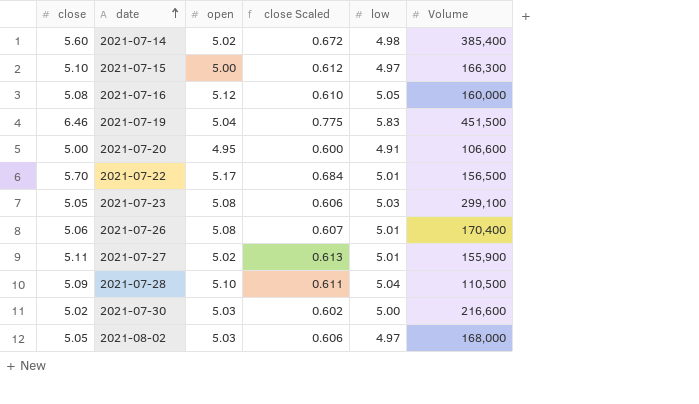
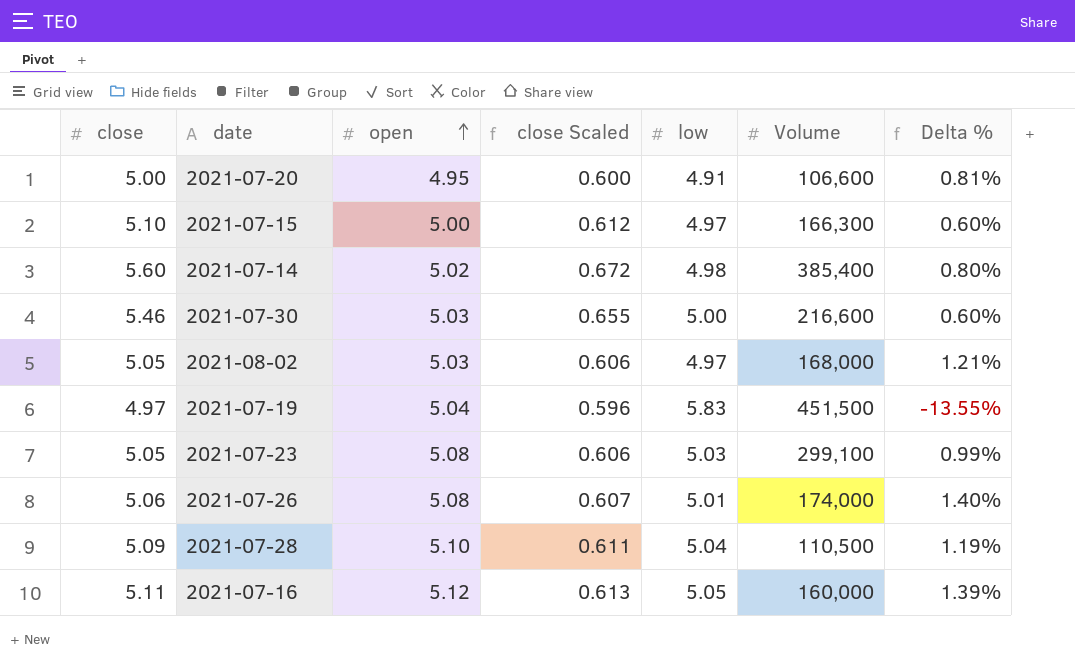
row order: date ascending -> open ascending
column Delta % | formula: none -> ([open] - [low]) / [low]
row 2021-07-22: 5.70 | 5.17 | 0.684 | 5.01 | 156,500 -> none
row 2021-07-27: 5.11 | 5.02 | 0.613 | 5.01 | 155,900 -> none
2021-07-30 | close: 5.02 -> 5.46
2021-07-30 | close Scaled: 0.602 -> 0.655
2021-07-19 | close: 6.46 -> 4.97
2021-07-19 | close Scaled: 0.775 -> 0.596
2021-07-26 | Volume: 170,400 -> 174,000
2021-07-16 | close: 5.08 -> 5.11
2021-07-16 | close Scaled: 0.610 -> 0.613

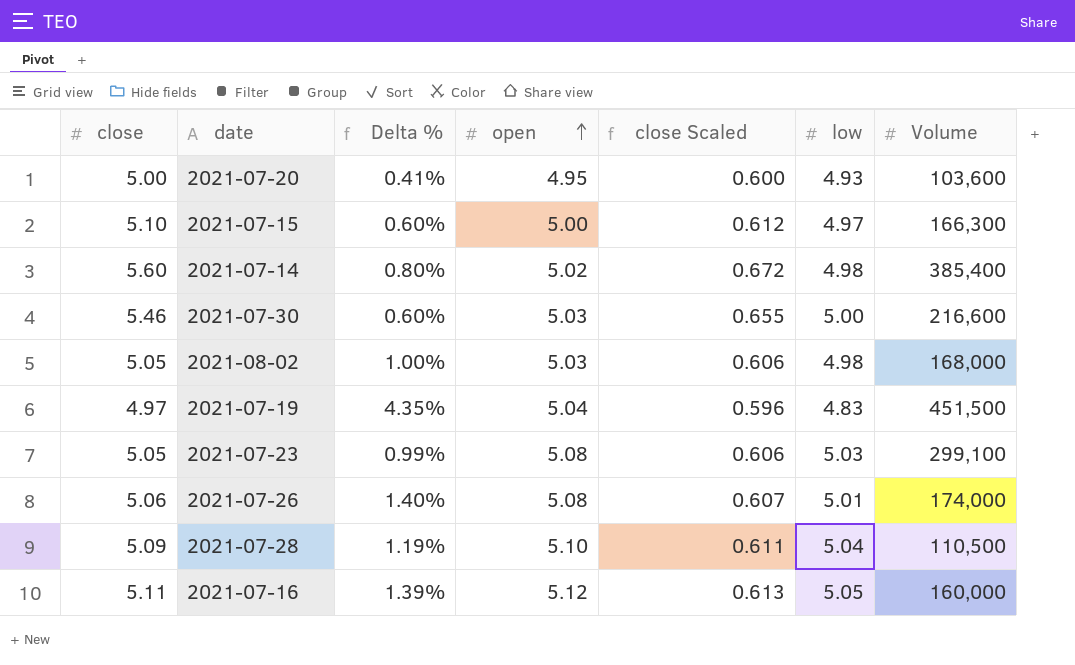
column Delta % | position: 7 -> 3
2021-07-20 | Delta %: 0.81% -> 0.41%
2021-07-20 | low: 4.91 -> 4.93
2021-07-20 | Volume: 106,600 -> 103,600
2021-08-02 | Delta %: 1.21% -> 1.00%
2021-08-02 | low: 4.97 -> 4.98
2021-07-19 | Delta %: -13.55% -> 4.35%
2021-07-19 | low: 5.83 -> 4.83

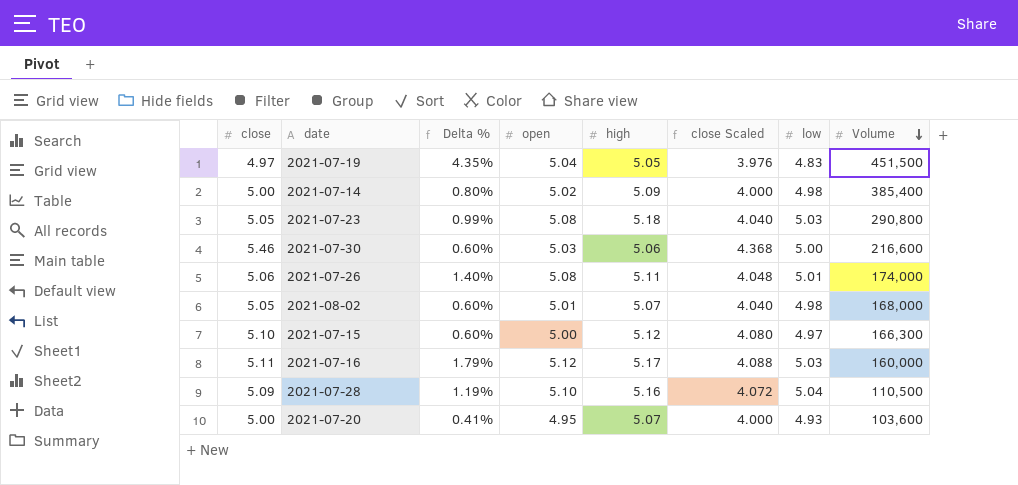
row order: open ascending -> Volume descending
column high | position: none -> 5
column close Scaled | formula: [close] * 0.12 -> [close] * 0.8
2021-07-14 | close: 5.60 -> 5.00
2021-07-23 | Volume: 299,100 -> 290,800
2021-08-02 | Delta %: 1.00% -> 0.60%
2021-08-02 | open: 5.03 -> 5.01
2021-07-16 | Delta %: 1.39% -> 1.79%
2021-07-16 | low: 5.05 -> 5.03

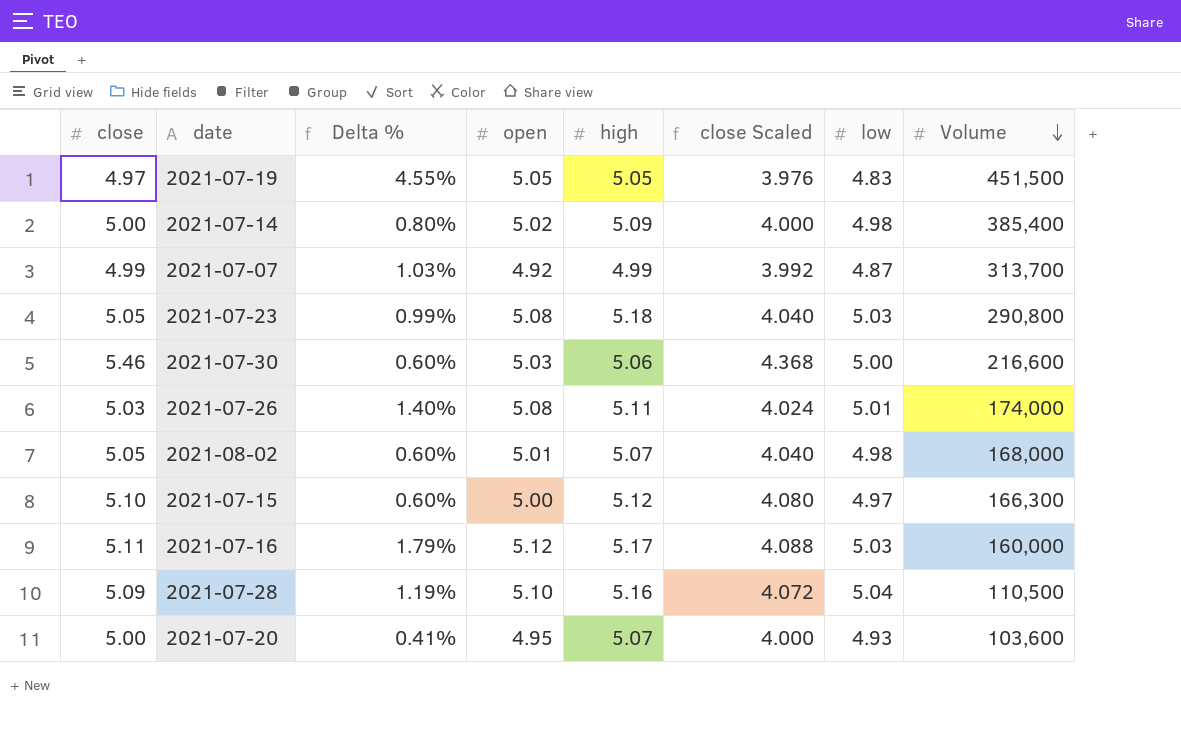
2021-07-19 | Delta %: 4.35% -> 4.55%
2021-07-19 | open: 5.04 -> 5.05
row 2021-07-07: none -> 4.99 | 1.03% | 4.92 | 4.99 | 3.992 | 4.87 | 313,700
2021-07-26 | close: 5.06 -> 5.03
2021-07-26 | close Scaled: 4.048 -> 4.024

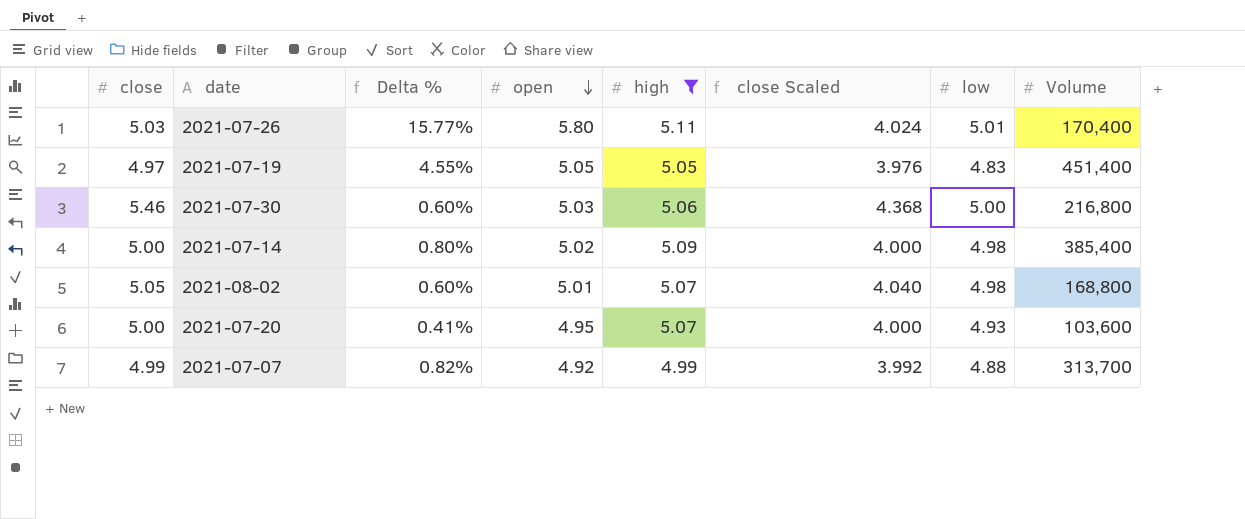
filter: none -> high <= 5.11
row order: Volume descending -> open descending
2021-07-26 | Delta %: 1.40% -> 15.77%
2021-07-26 | open: 5.08 -> 5.80
2021-07-26 | Volume: 174,000 -> 170,400
2021-07-19 | Volume: 451,500 -> 451,400
2021-07-30 | Volume: 216,600 -> 216,800
2021-08-02 | Volume: 168,000 -> 168,800
2021-07-07 | Delta %: 1.03% -> 0.82%
2021-07-07 | low: 4.87 -> 4.88

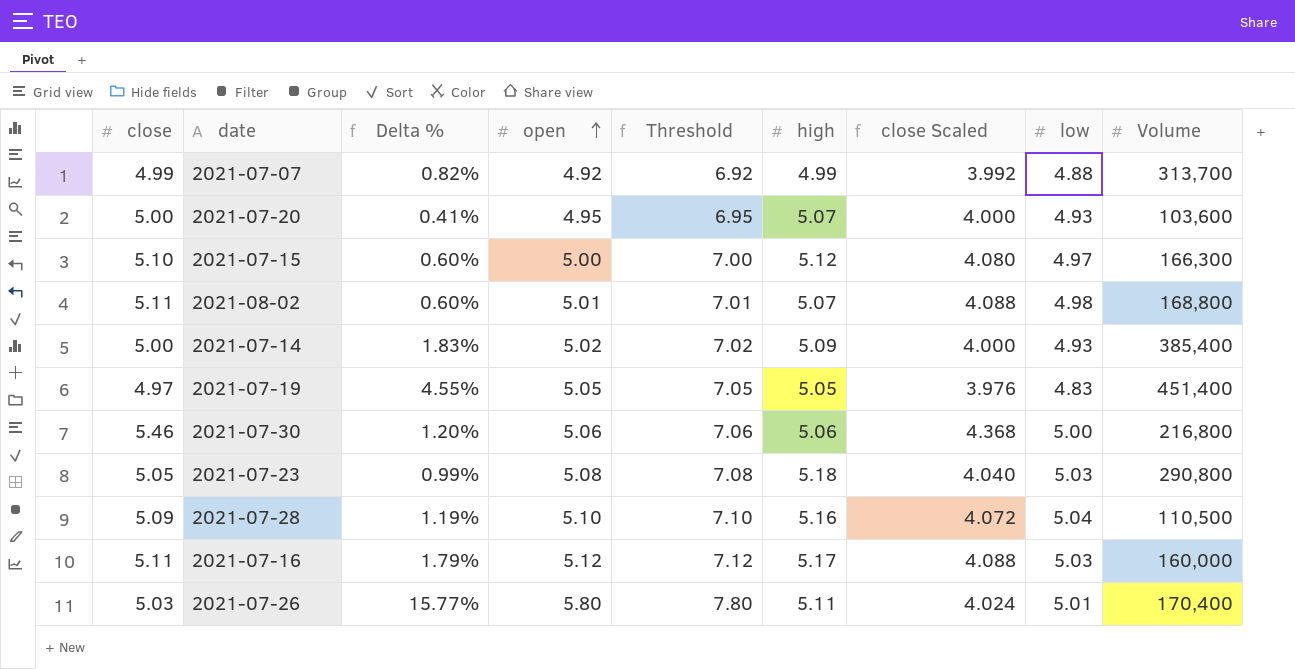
filter: high <= 5.11 -> none
row order: open descending -> open ascending
column Threshold | formula: none -> [open] + 2
2021-08-02 | close: 5.05 -> 5.11
2021-08-02 | close Scaled: 4.040 -> 4.088
2021-07-14 | Delta %: 0.80% -> 1.83%
2021-07-14 | low: 4.98 -> 4.93
2021-07-30 | Delta %: 0.60% -> 1.20%
2021-07-30 | open: 5.03 -> 5.06

